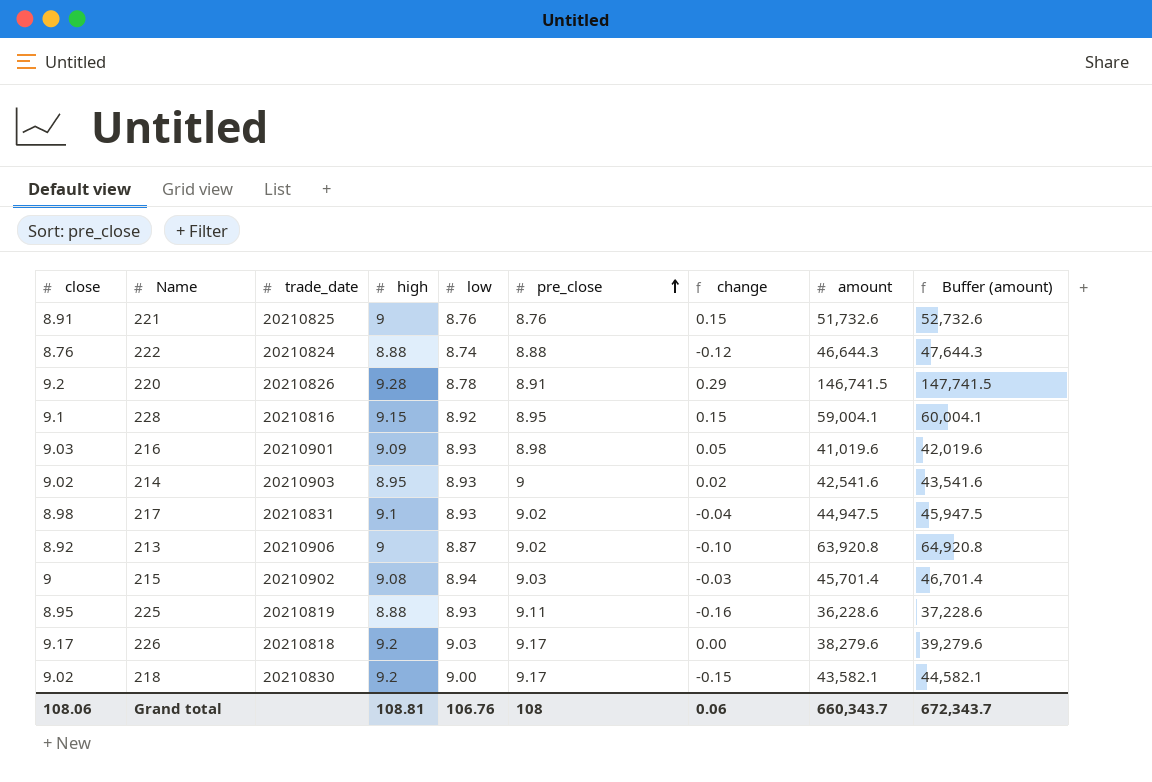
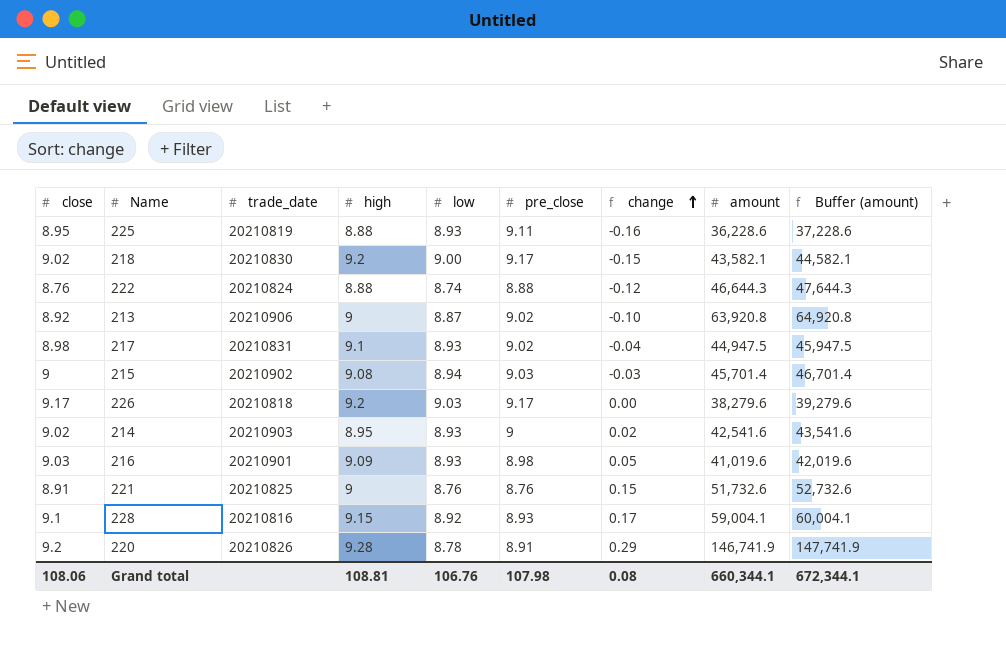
row order: pre_close ascending -> change ascending
228 | pre_close: 8.95 -> 8.93
228 | change: 0.15 -> 0.17
220 | amount: 146,741.5 -> 146,741.9
220 | Buffer (amount): 147,741.5 -> 147,741.9
Grand total | pre_close: 108 -> 107.98
Grand total | change: 0.06 -> 0.08
Grand total | amount: 660,343.7 -> 660,344.1
Grand total | Buffer (amount): 672,343.7 -> 672,344.1

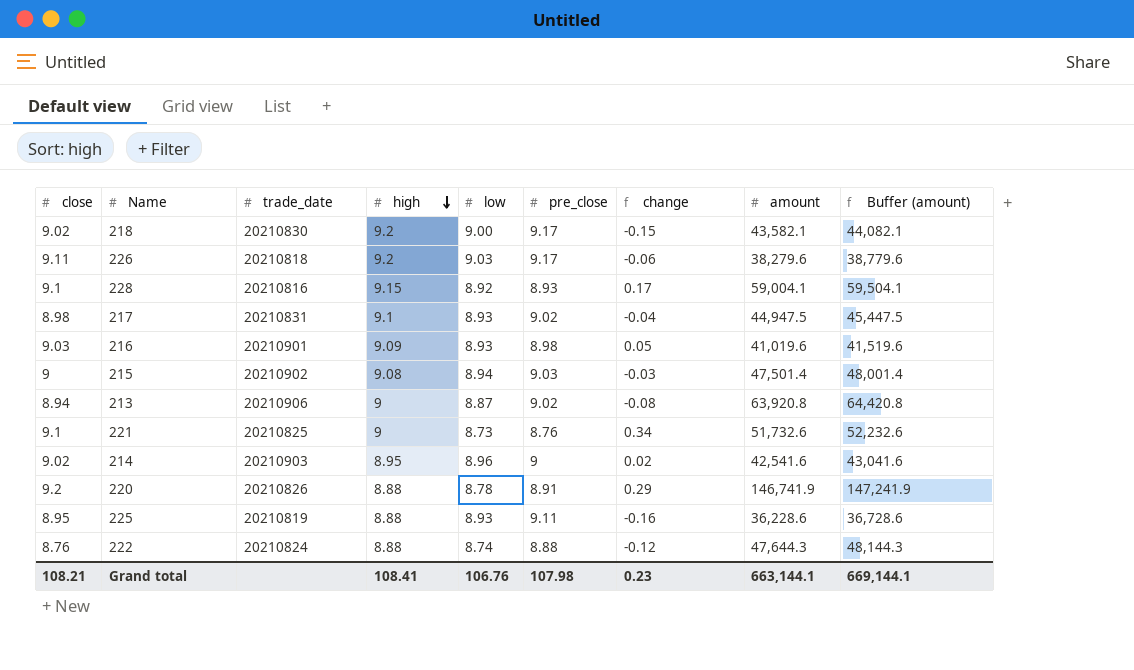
row order: change ascending -> high descending
column Buffer (amount) | formula: [amount] + 1000 -> [amount] + 500
226 | close: 9.17 -> 9.11
226 | change: 0.00 -> -0.06
215 | amount: 45,701.4 -> 47,501.4
213 | close: 8.92 -> 8.94
213 | change: -0.10 -> -0.08
221 | close: 8.91 -> 9.1
221 | low: 8.76 -> 8.73
221 | change: 0.15 -> 0.34
214 | low: 8.93 -> 8.96
220 | high: 9.28 -> 8.88
222 | amount: 46,644.3 -> 47,644.3
Grand total | close: 108.06 -> 108.21
Grand total | high: 108.81 -> 108.41
Grand total | change: 0.08 -> 0.23
Grand total | amount: 660,344.1 -> 663,144.1
Grand total | Buffer (amount): 672,344.1 -> 669,144.1

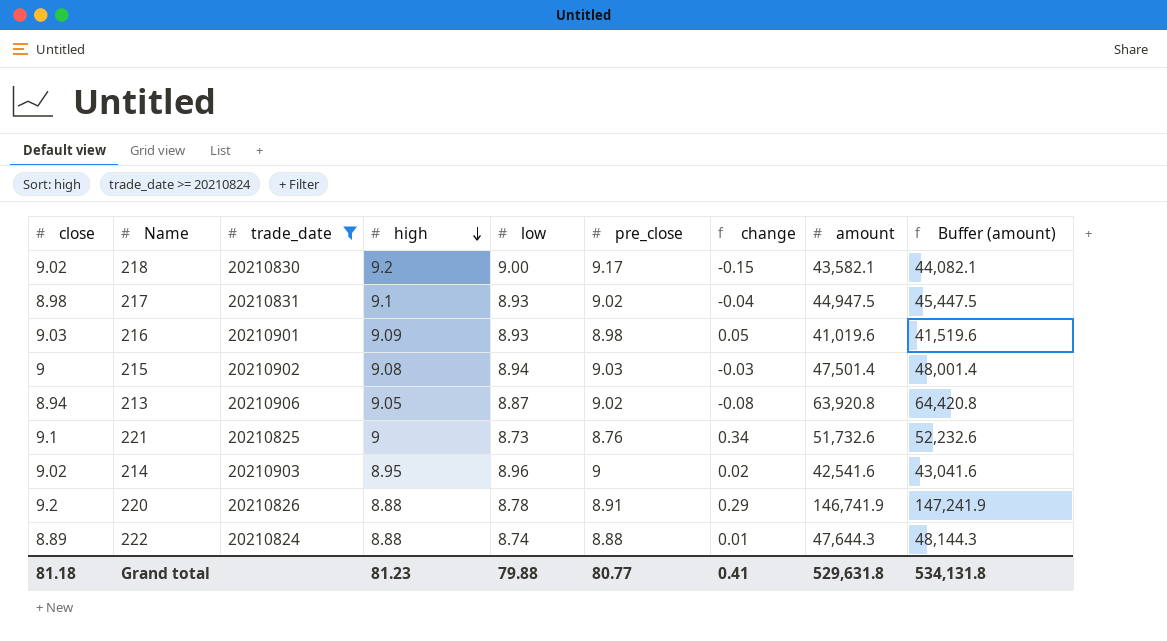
filter: none -> trade_date >= 20210824
213 | high: 9 -> 9.05
222 | close: 8.76 -> 8.89
222 | change: -0.12 -> 0.01
Grand total | close: 108.21 -> 81.18
Grand total | high: 108.41 -> 81.23
Grand total | low: 106.76 -> 79.88
Grand total | pre_close: 107.98 -> 80.77
Grand total | change: 0.23 -> 0.41
Grand total | amount: 663,144.1 -> 529,631.8
Grand total | Buffer (amount): 669,144.1 -> 534,131.8

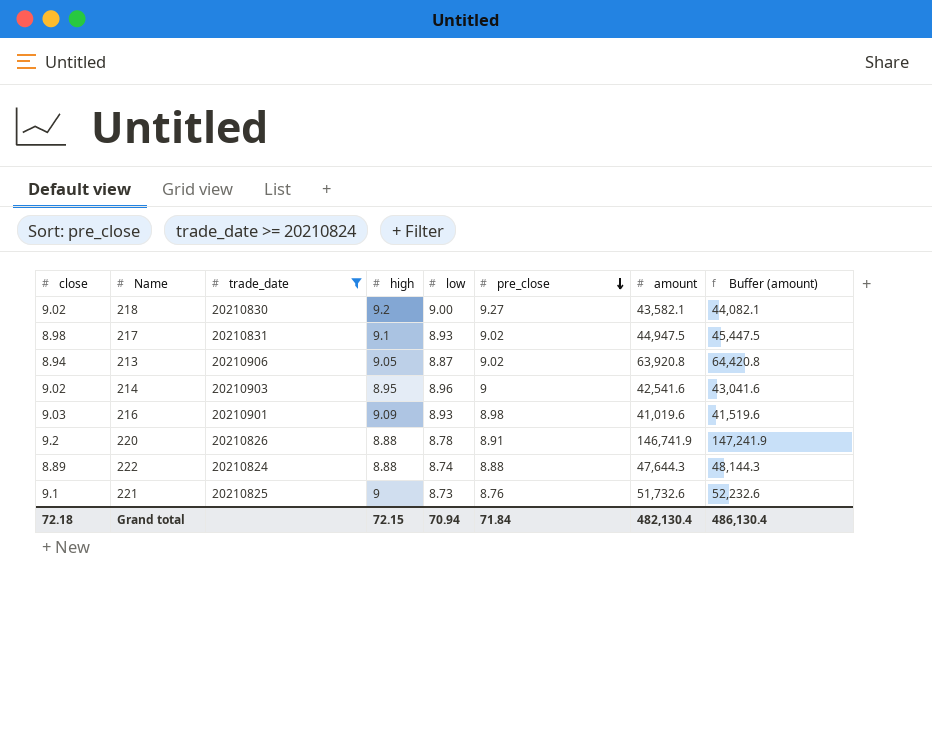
row order: high descending -> pre_close descending
column change | formula: [close] - [pre_close] -> none
row 215: 9 | 20210902 | 9.08 | 8.94 | 9.03 | -0.03 | 47,501.4 | 48,001.4 -> none
218 | pre_close: 9.17 -> 9.27
Grand total | close: 81.18 -> 72.18
Grand total | high: 81.23 -> 72.15
Grand total | low: 79.88 -> 70.94
Grand total | pre_close: 80.77 -> 71.84
Grand total | amount: 529,631.8 -> 482,130.4
Grand total | Buffer (amount): 534,131.8 -> 486,130.4

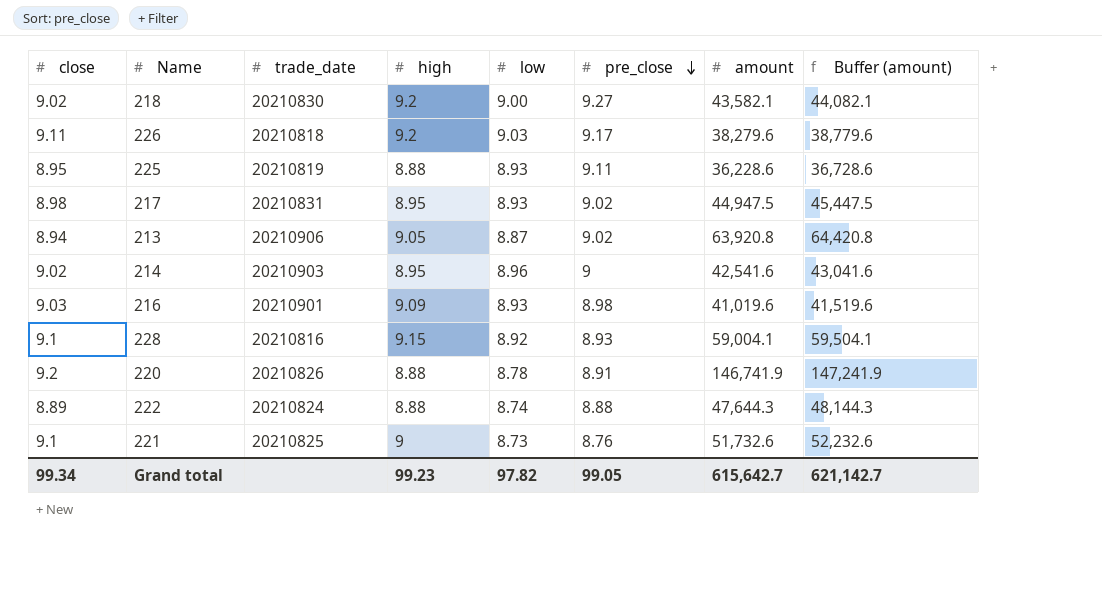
filter: trade_date >= 20210824 -> none
217 | high: 9.1 -> 8.95
Grand total | close: 72.18 -> 99.34
Grand total | high: 72.15 -> 99.23
Grand total | low: 70.94 -> 97.82
Grand total | pre_close: 71.84 -> 99.05
Grand total | amount: 482,130.4 -> 615,642.7
Grand total | Buffer (amount): 486,130.4 -> 621,142.7

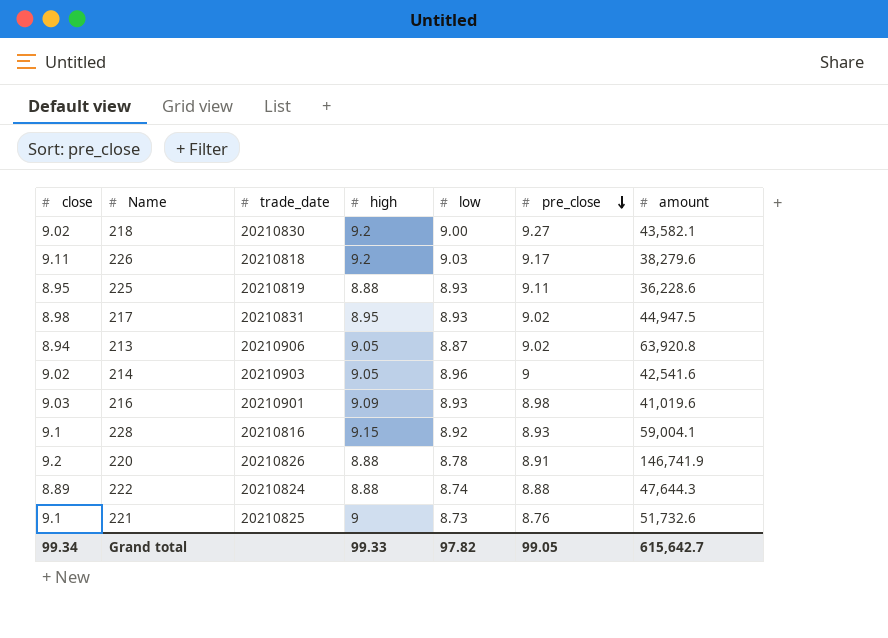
column Buffer (amount) | formula: [amount] + 500 -> none
214 | high: 8.95 -> 9.05
Grand total | high: 99.23 -> 99.33

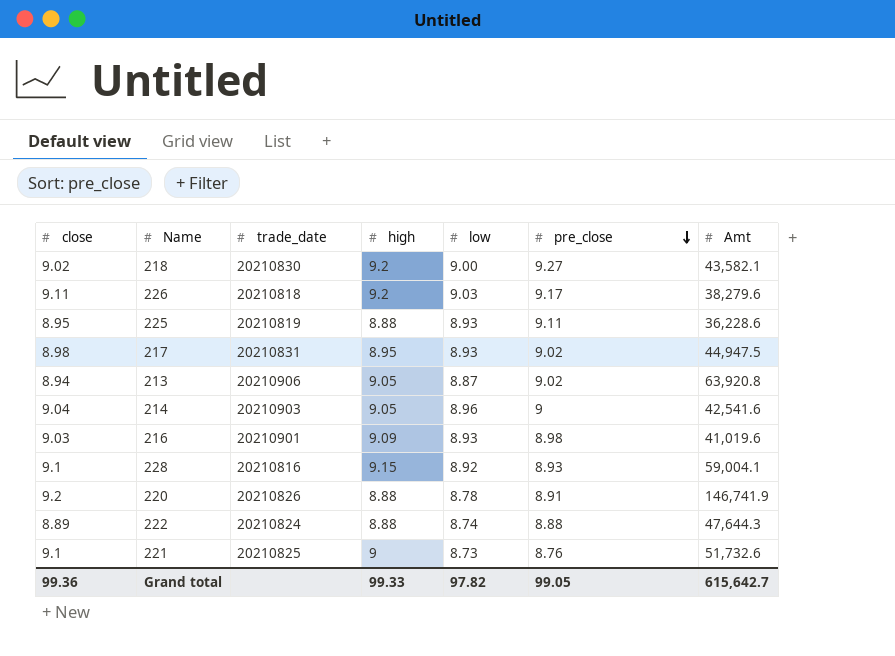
column name: amount -> Amt
214 | close: 9.02 -> 9.04
Grand total | close: 99.34 -> 99.36

